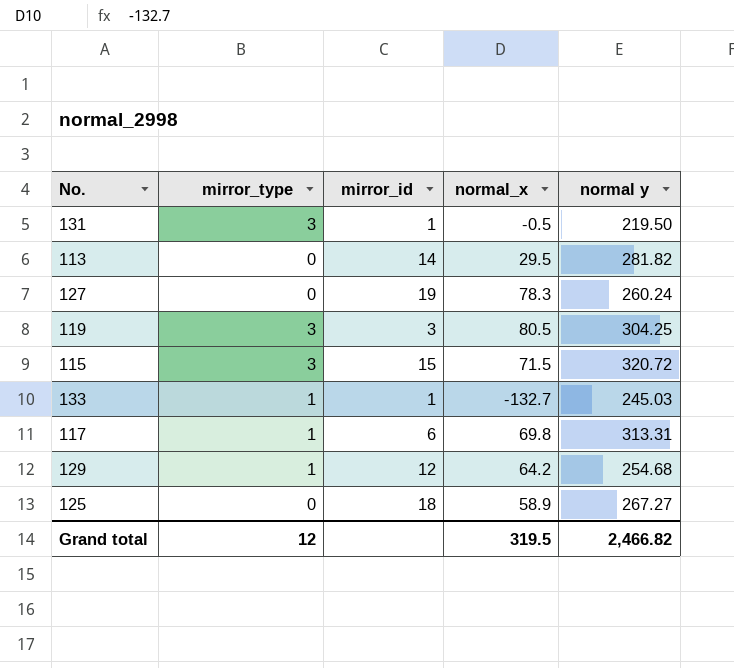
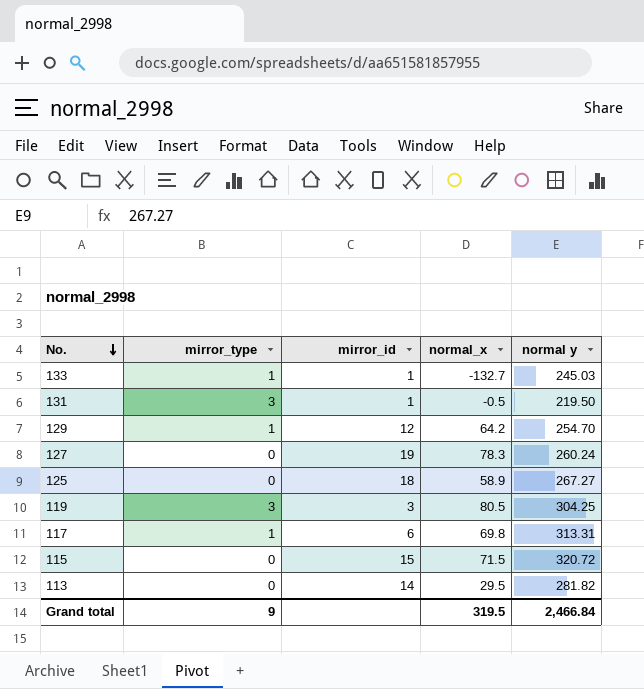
row order: none -> No. descending
129 | normal y: 254.68 -> 254.70
115 | mirror_type: 3 -> 0
Grand total | mirror_type: 12 -> 9
Grand total | normal y: 2,466.82 -> 2,466.84

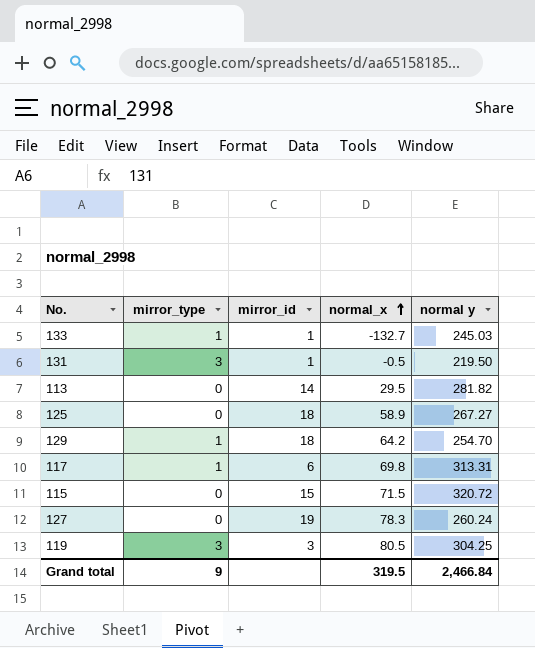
row order: No. descending -> normal_x ascending
129 | mirror_id: 12 -> 18

